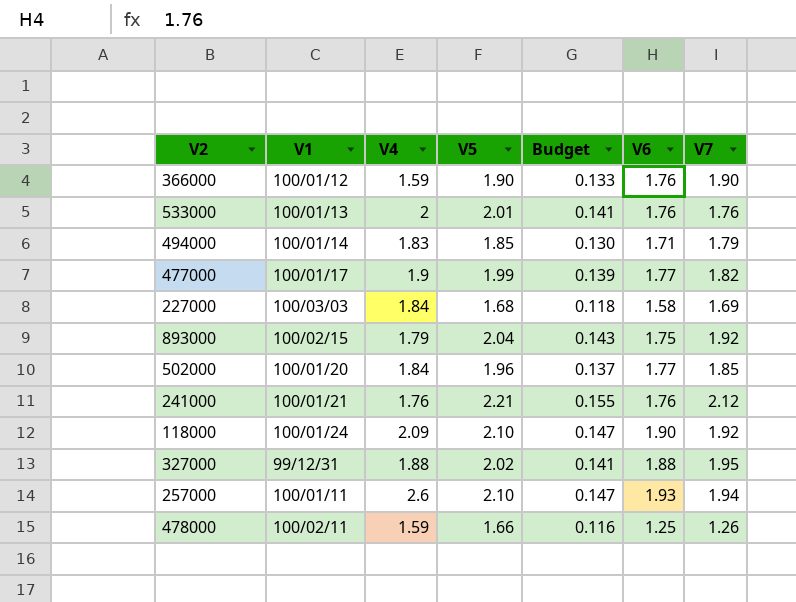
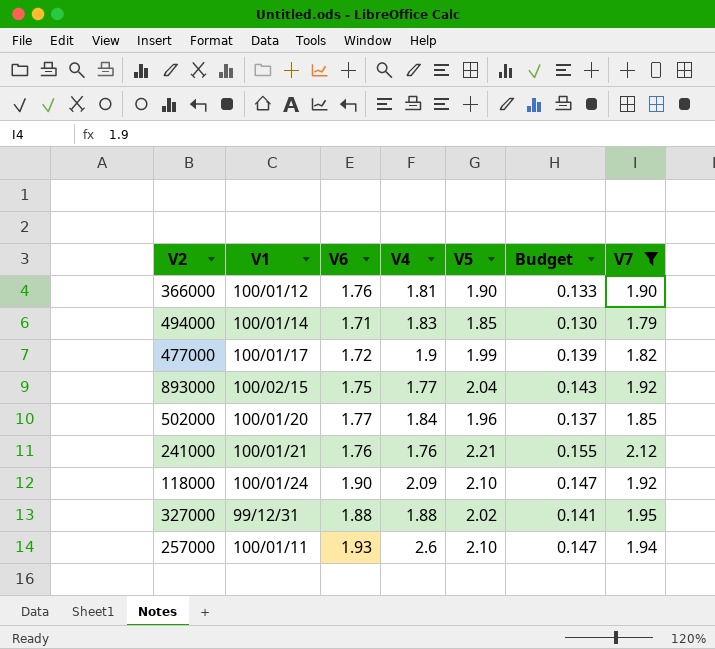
filter: none -> V7 >= 1.79
column V6 | position: 6 -> 3
366000 | V4: 1.59 -> 1.81
477000 | V6: 1.77 -> 1.72
893000 | V4: 1.79 -> 1.77

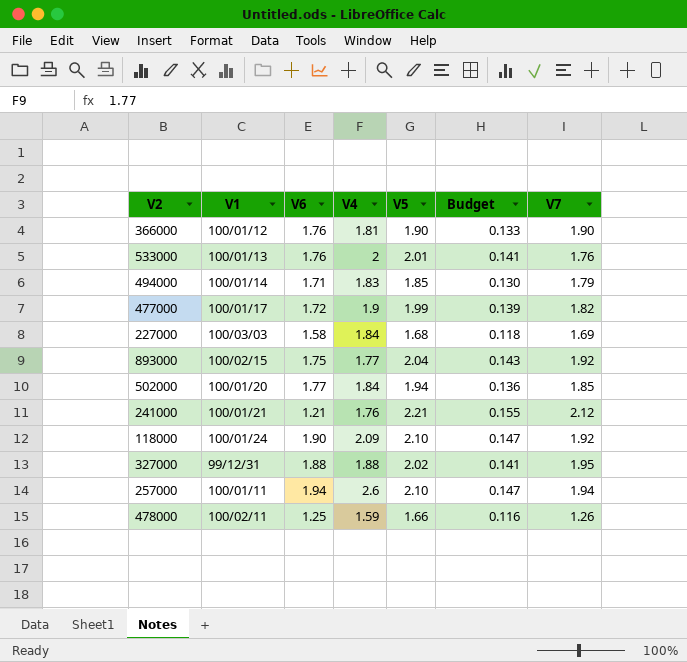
filter: V7 >= 1.79 -> none
502000 | V5: 1.96 -> 1.94
502000 | Budget: 0.137 -> 0.136
241000 | V6: 1.76 -> 1.21
257000 | V6: 1.93 -> 1.94

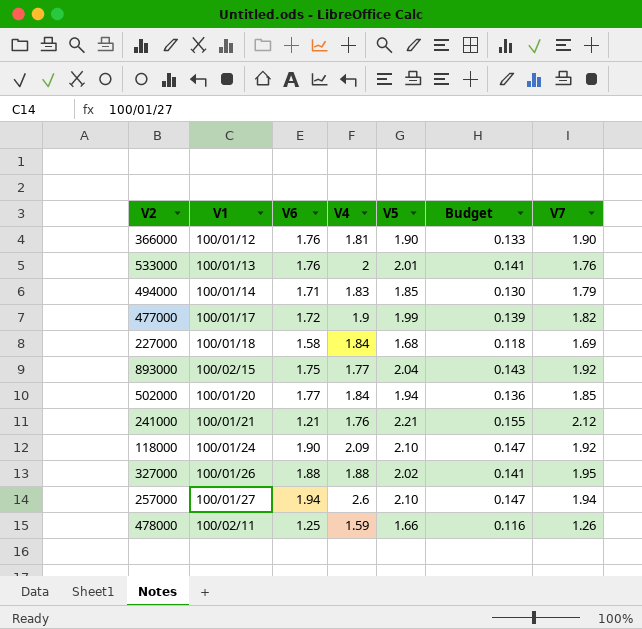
227000 | V1: 100/03/03 -> 100/01/18
327000 | V1: 99/12/31 -> 100/01/26
257000 | V1: 100/01/11 -> 100/01/27

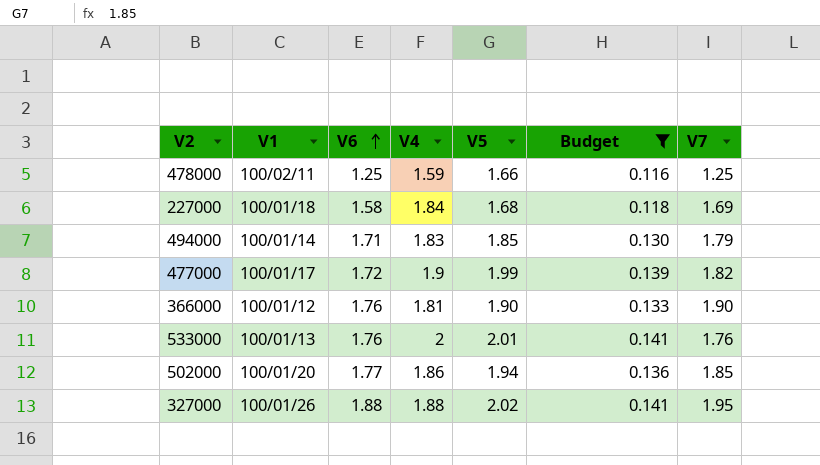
filter: none -> Budget <= 0.141
row order: none -> V6 ascending
478000 | V7: 1.26 -> 1.25
502000 | V4: 1.84 -> 1.86

